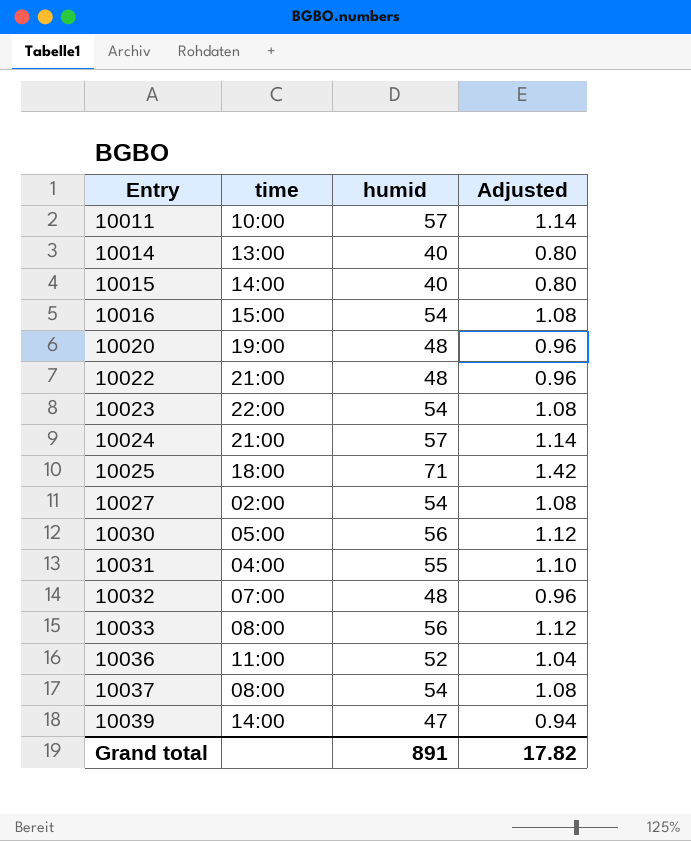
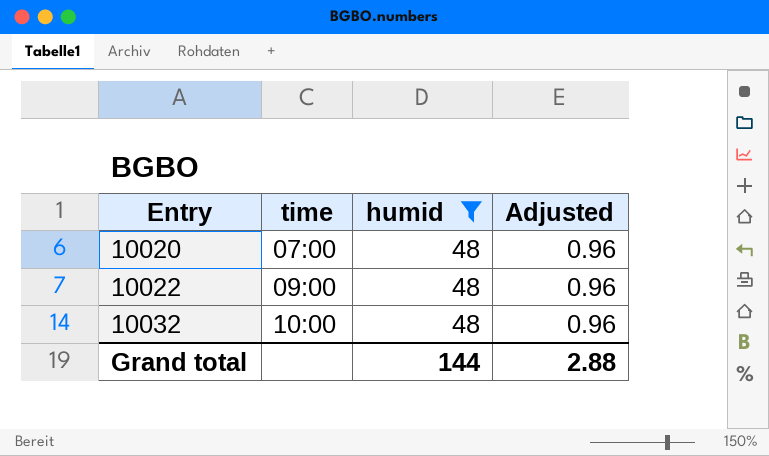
filter: none -> humid = 48
10020 | time: 19:00 -> 07:00
10022 | time: 21:00 -> 09:00
10032 | time: 07:00 -> 10:00
Grand total | humid: 891 -> 144
Grand total | Adjusted: 17.82 -> 2.88

